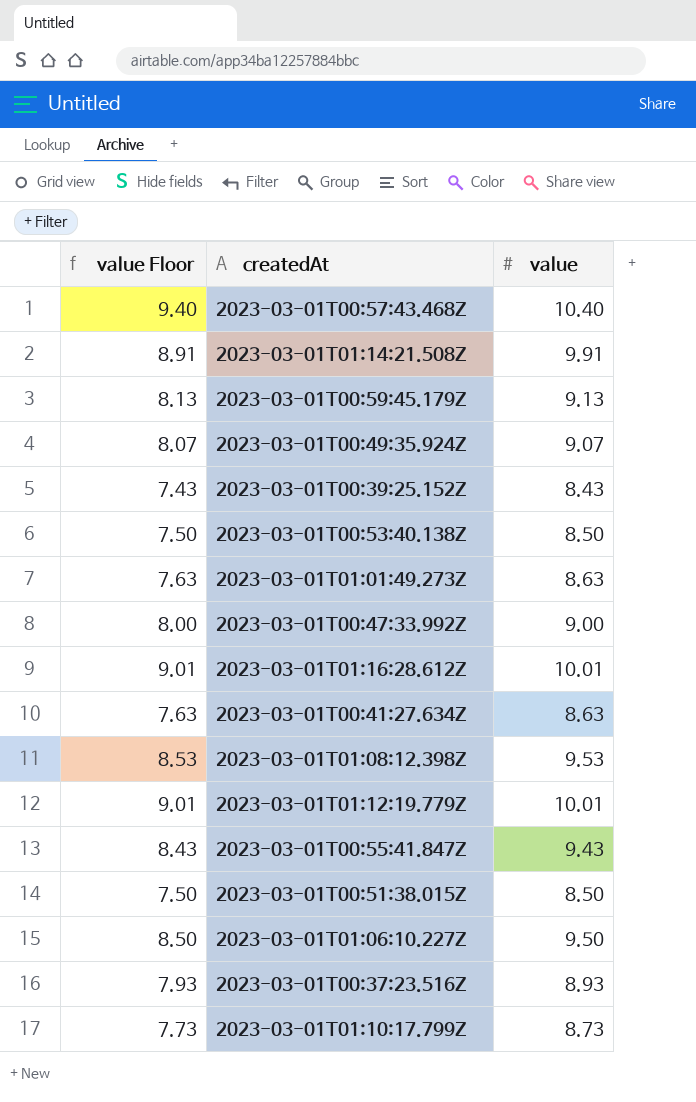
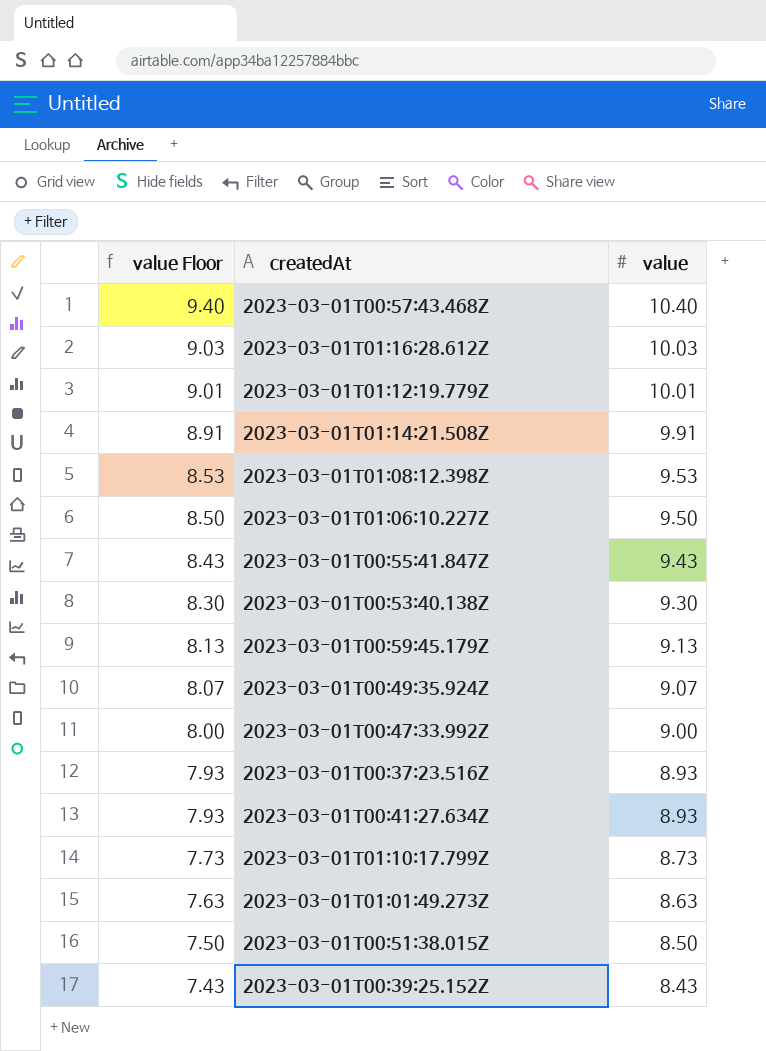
row order: none -> value Floor descending
2023-03-01T01:16:28.612Z | value Floor: 9.01 -> 9.03
2023-03-01T01:16:28.612Z | value: 10.01 -> 10.03
2023-03-01T00:53:40.138Z | value Floor: 7.50 -> 8.30
2023-03-01T00:53:40.138Z | value: 8.50 -> 9.30
2023-03-01T00:41:27.634Z | value Floor: 7.63 -> 7.93
2023-03-01T00:41:27.634Z | value: 8.63 -> 8.93

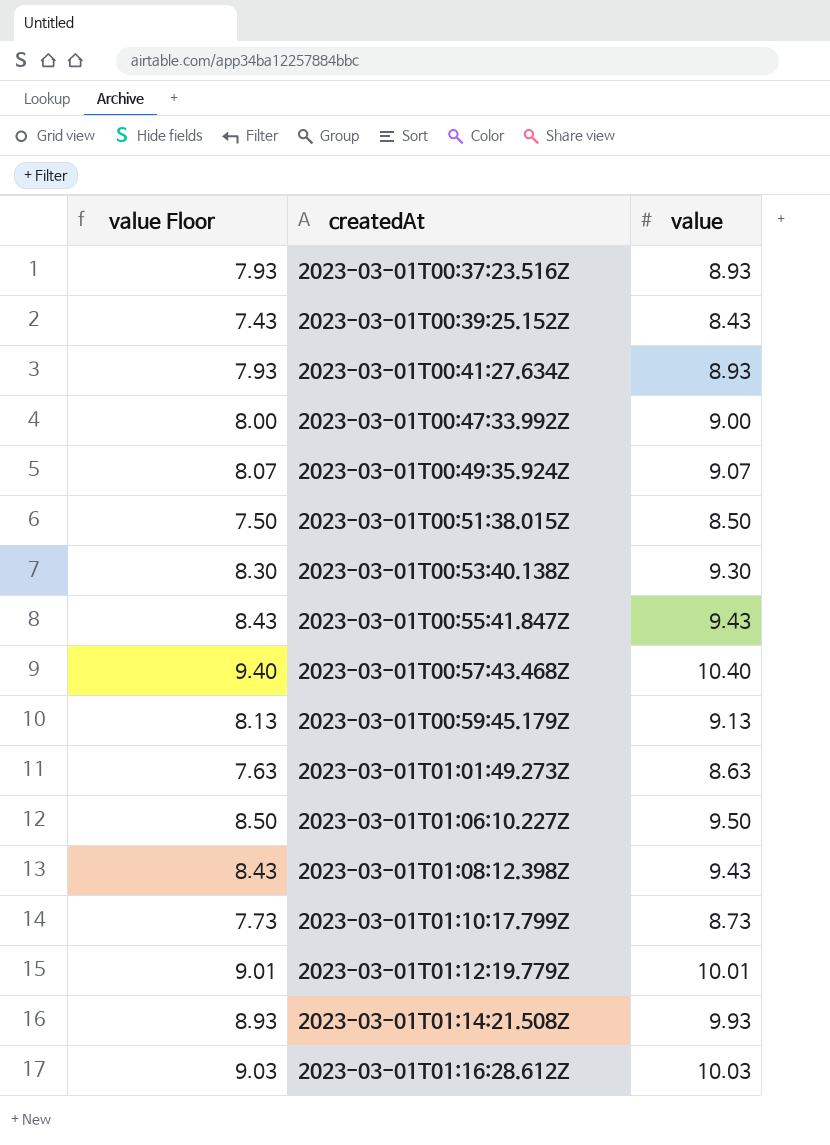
row order: value Floor descending -> createdAt ascending
2023-03-01T01:08:12.398Z | value Floor: 8.53 -> 8.43
2023-03-01T01:08:12.398Z | value: 9.53 -> 9.43
2023-03-01T01:14:21.508Z | value Floor: 8.91 -> 8.93
2023-03-01T01:14:21.508Z | value: 9.91 -> 9.93

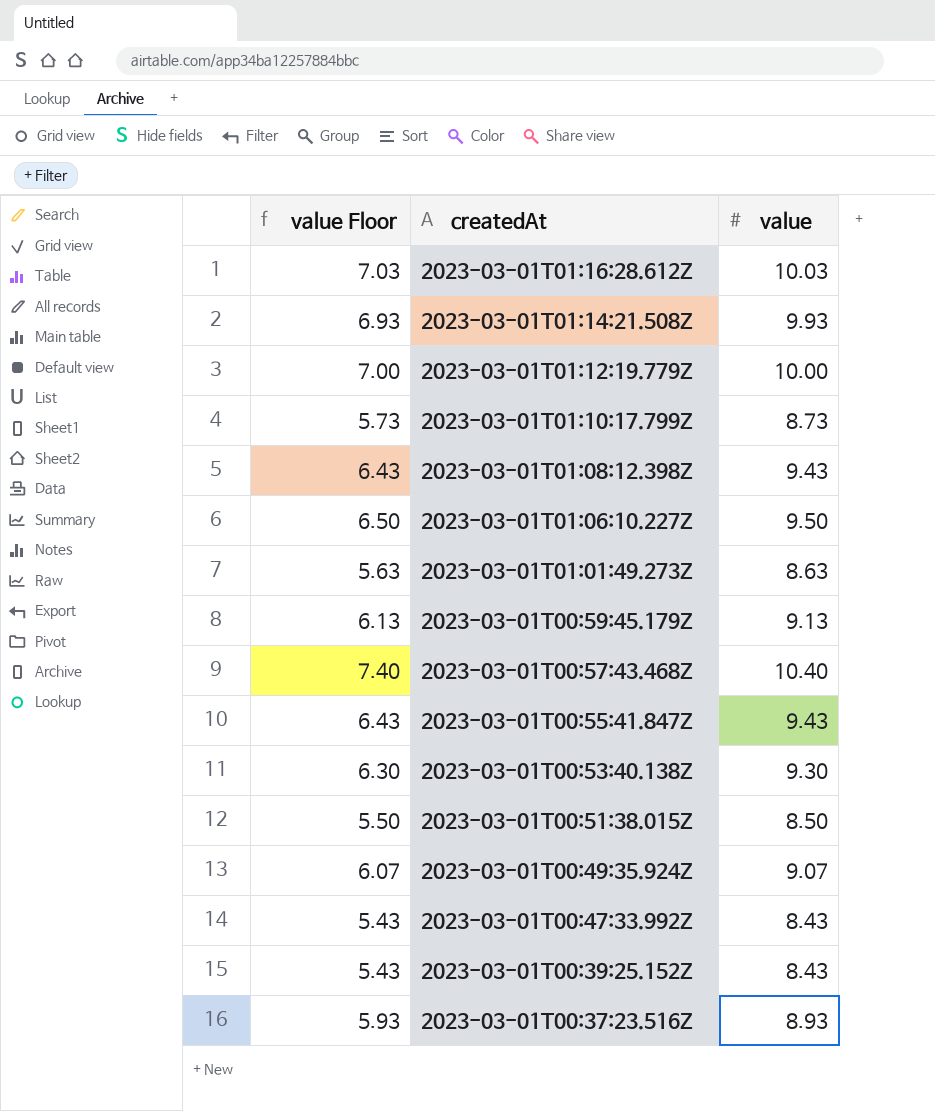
row order: createdAt ascending -> createdAt descending
column value Floor | formula: [value] - 1 -> [value] - 3
row 2023-03-01T00:41:27.634Z: 7.93 | 8.93 -> none
2023-03-01T01:12:19.779Z | value: 10.01 -> 10.00
2023-03-01T00:47:33.992Z | value: 9.00 -> 8.43

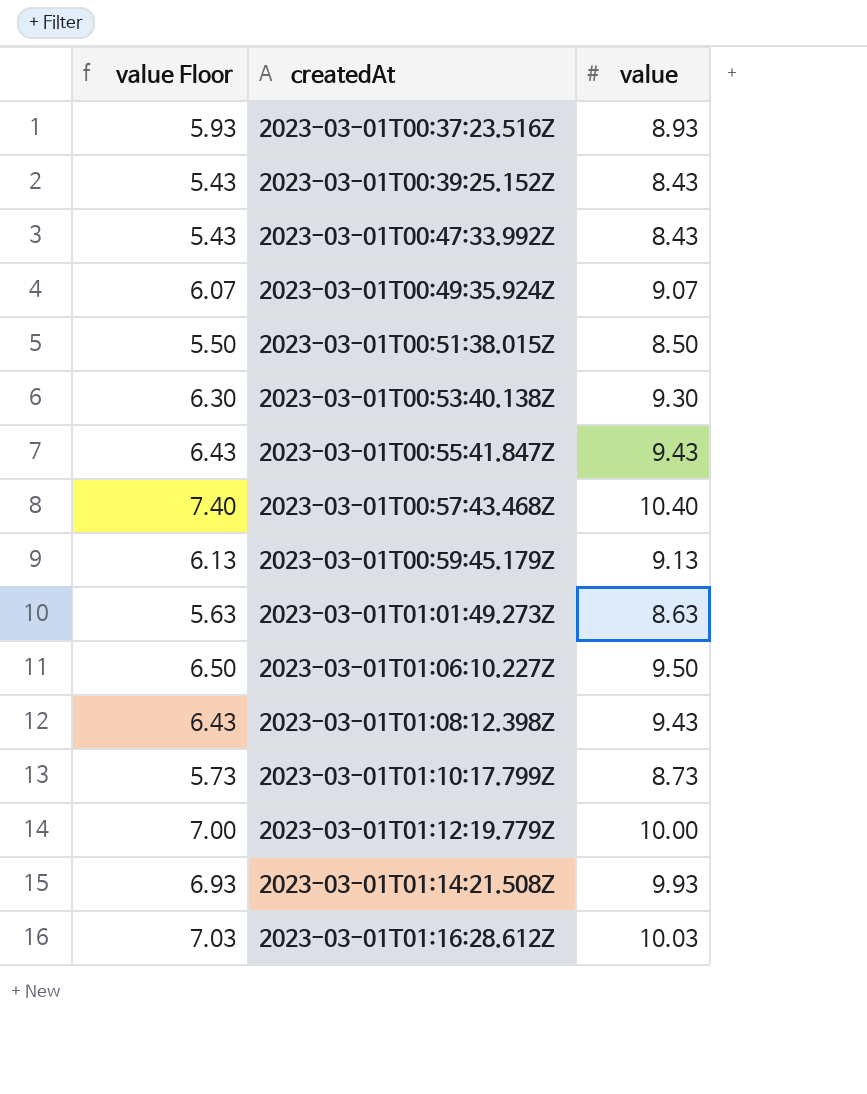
row order: createdAt descending -> createdAt ascending

